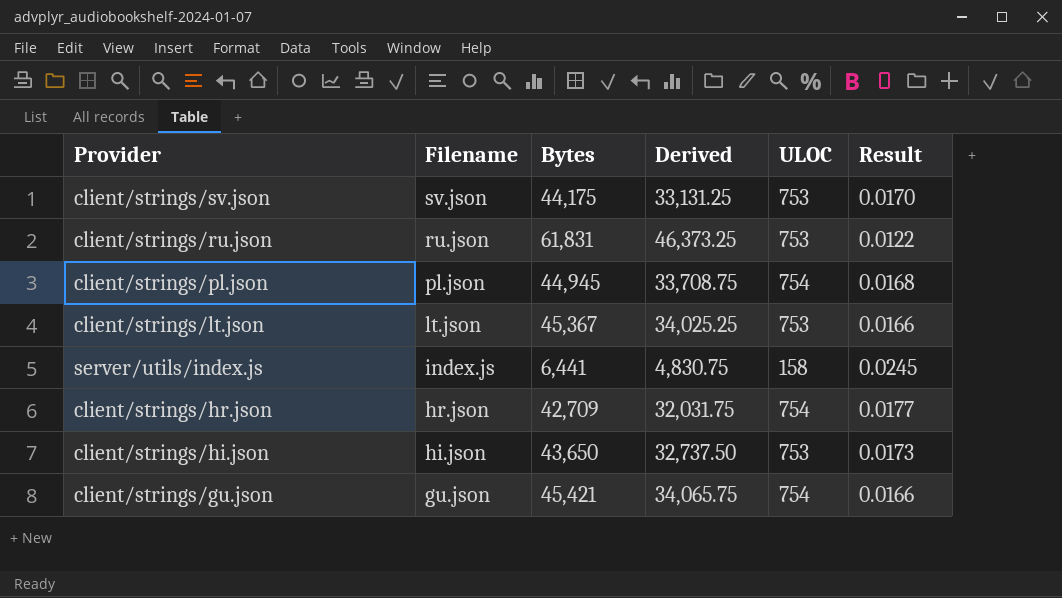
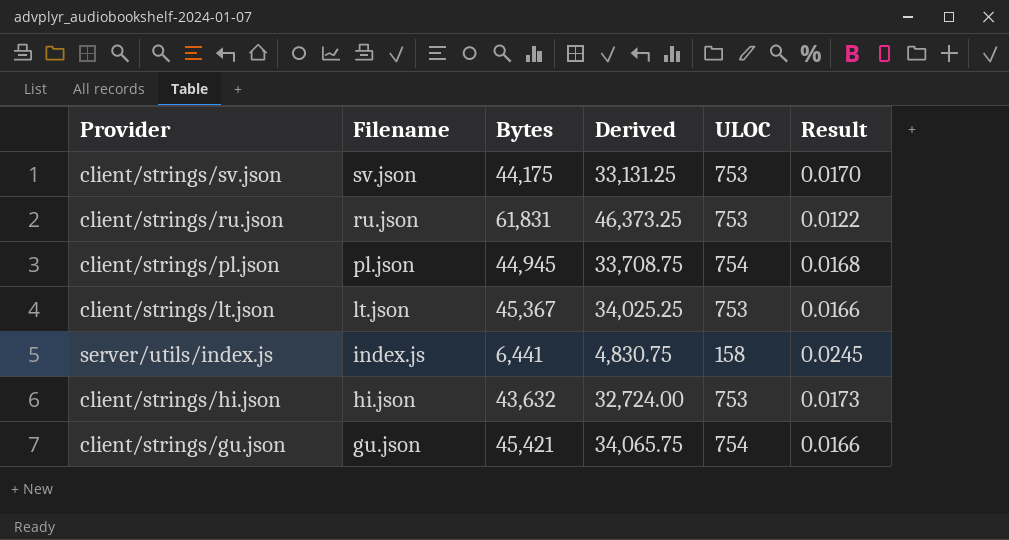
row client/strings/hr.json: hr.json | 42,709 | 32,031.75 | 754 | 0.0177 -> none
client/strings/hi.json | Bytes: 43,650 -> 43,632
client/strings/hi.json | Derived: 32,737.50 -> 32,724.00

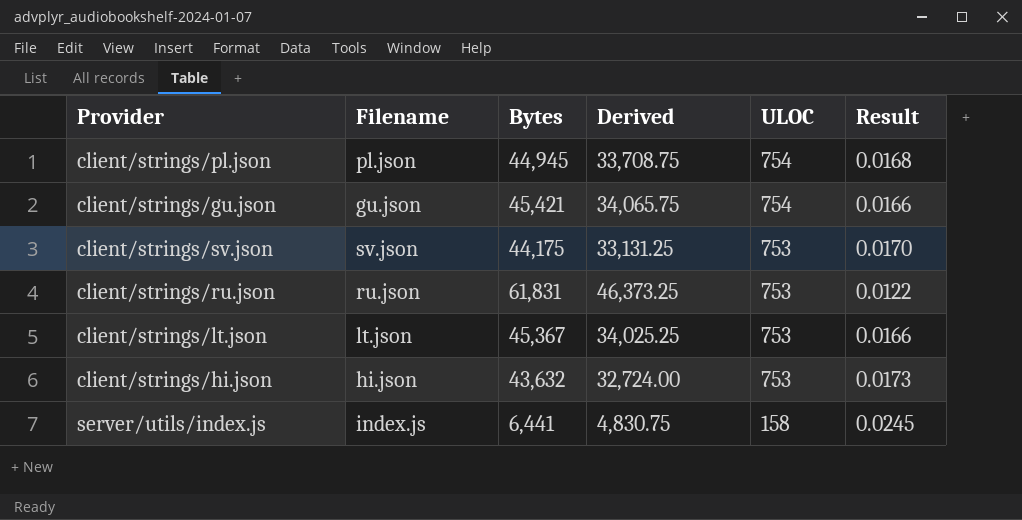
row order: Filename descending -> ULOC descending

